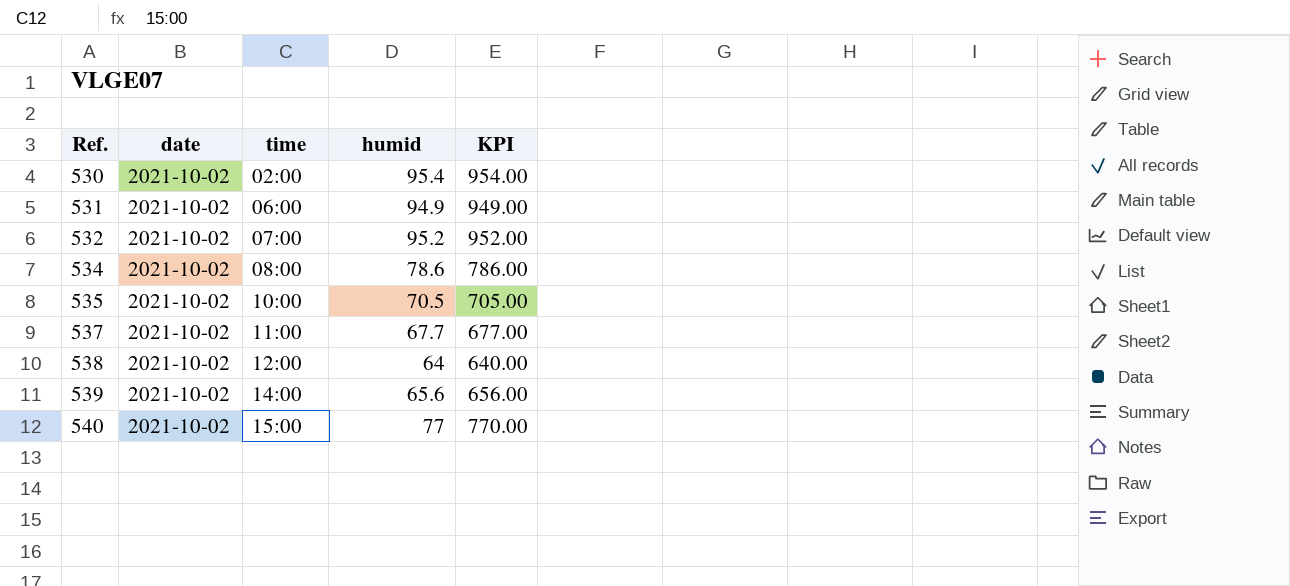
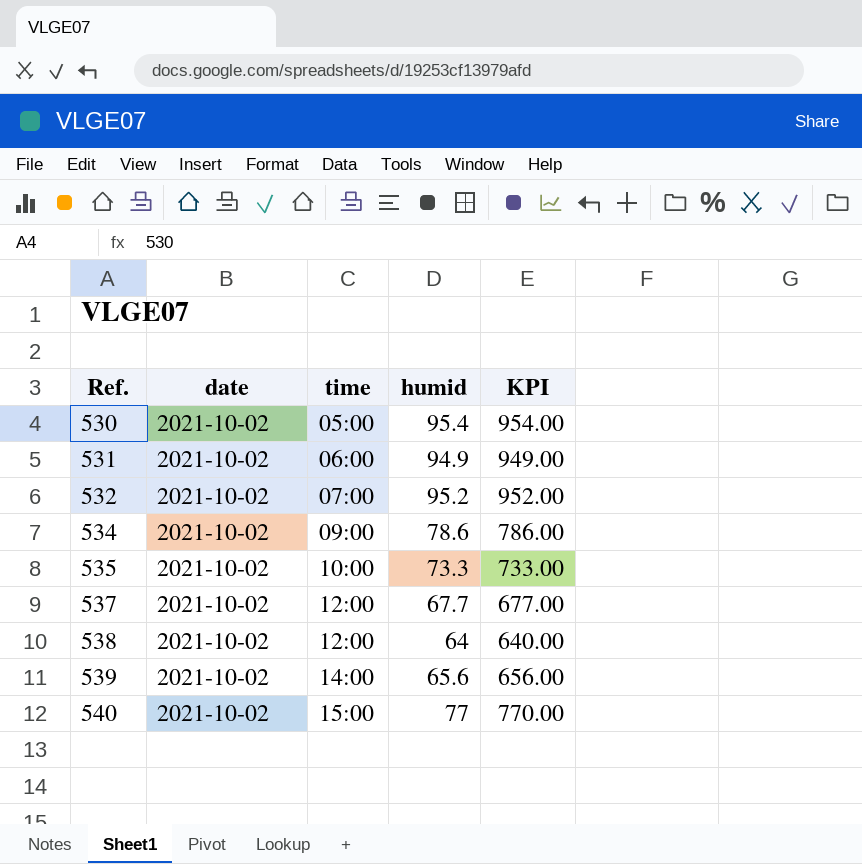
530 | time: 02:00 -> 05:00
534 | time: 08:00 -> 09:00
535 | humid: 70.5 -> 73.3
535 | KPI: 705.00 -> 733.00
537 | time: 11:00 -> 12:00

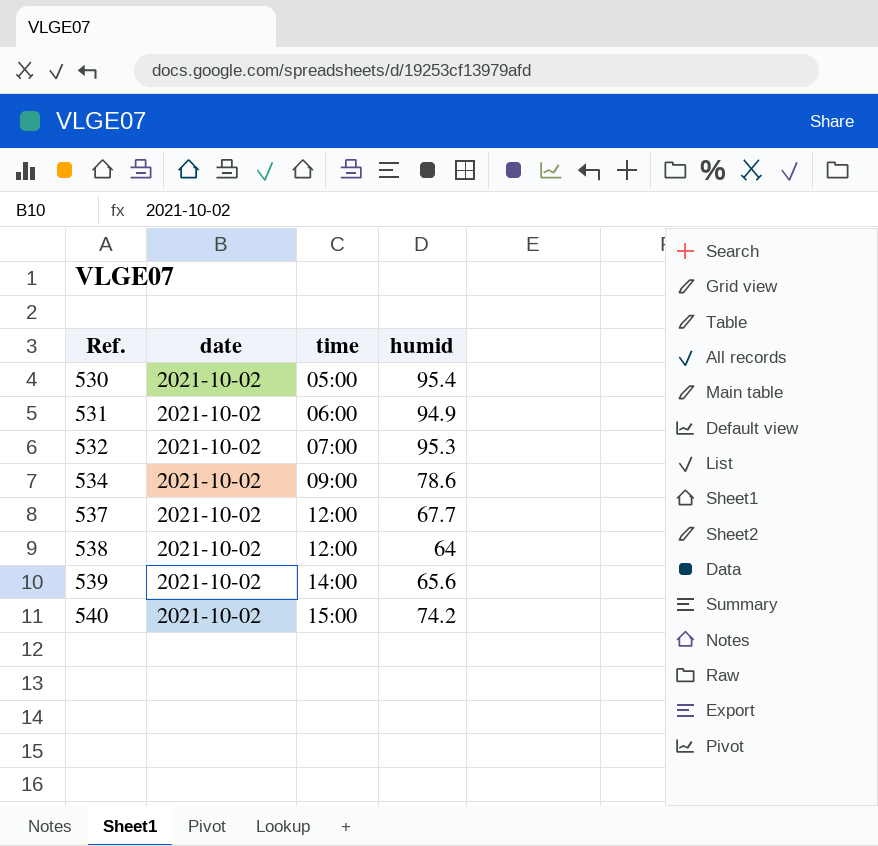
column KPI | formula: [humid] * 10 -> none
row 535: 2021-10-02 | 10:00 | 73.3 | 733.00 -> none
532 | humid: 95.2 -> 95.3
540 | humid: 77 -> 74.2

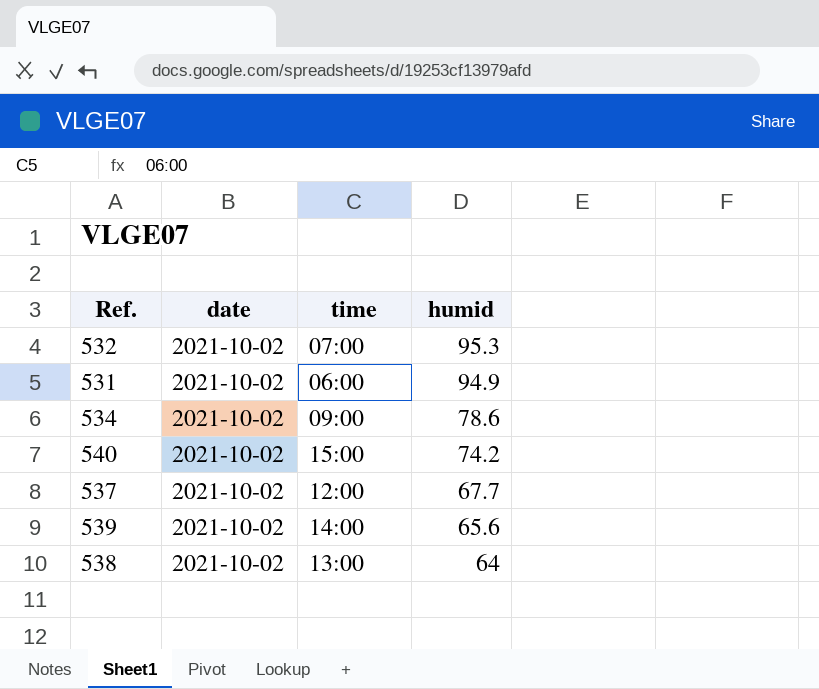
row order: Ref. ascending -> humid descending
row 530: 2021-10-02 | 05:00 | 95.4 -> none
538 | time: 12:00 -> 13:00

